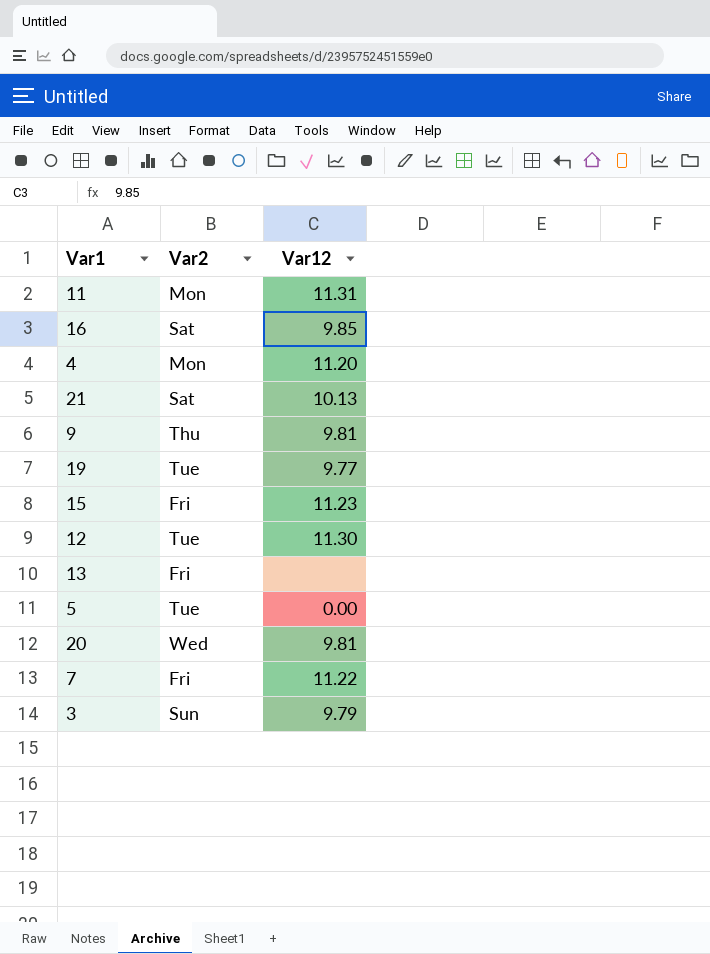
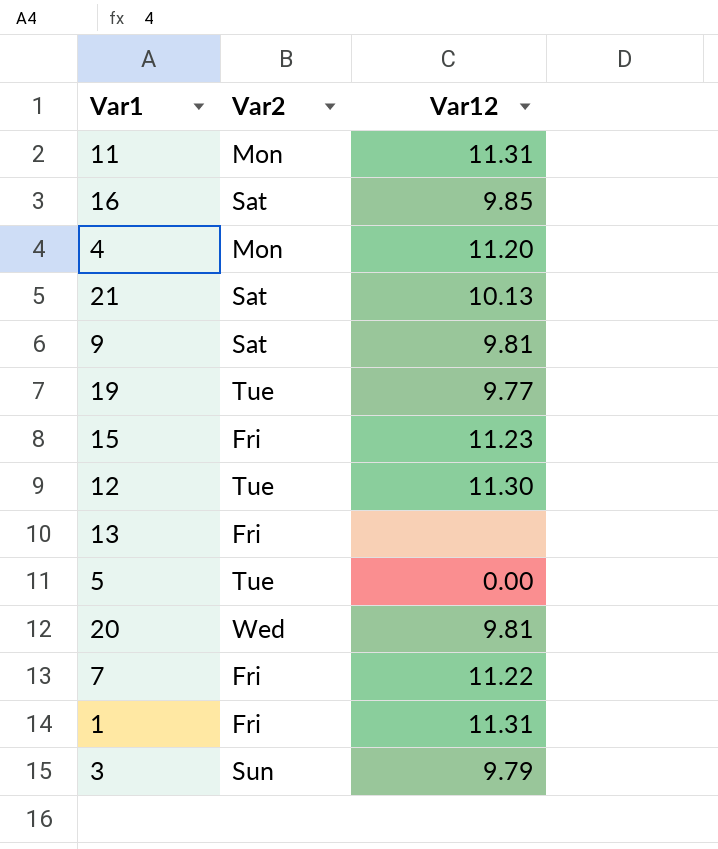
9 | Var2: Thu -> Sat
row 1: none -> Fri | 11.31

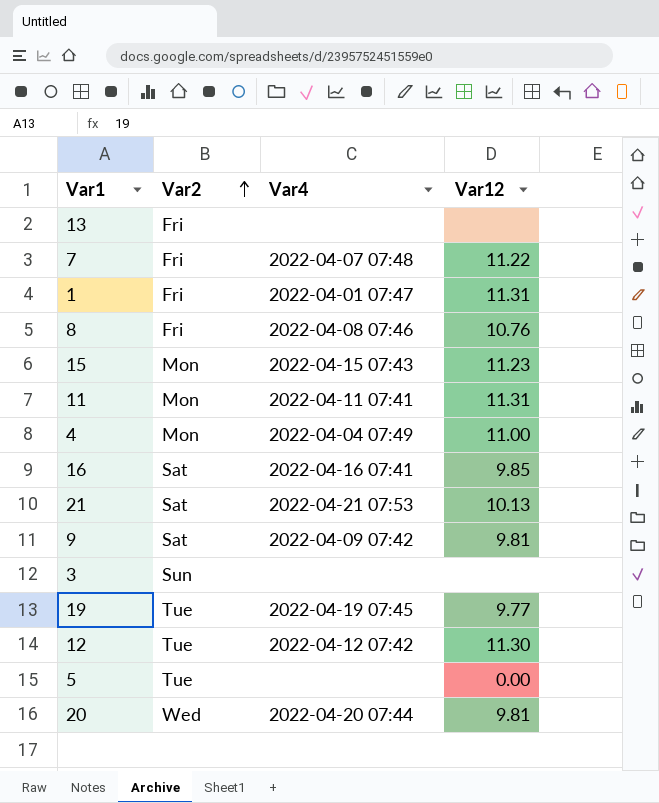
row order: none -> Var2 ascending
column Var4 | position: none -> 3
row 8: none -> Fri | 2022-04-08 07:46 | 10.76
15 | Var2: Fri -> Mon
4 | Var12: 11.20 -> 11.00
3 | Var12: 9.79 -> none

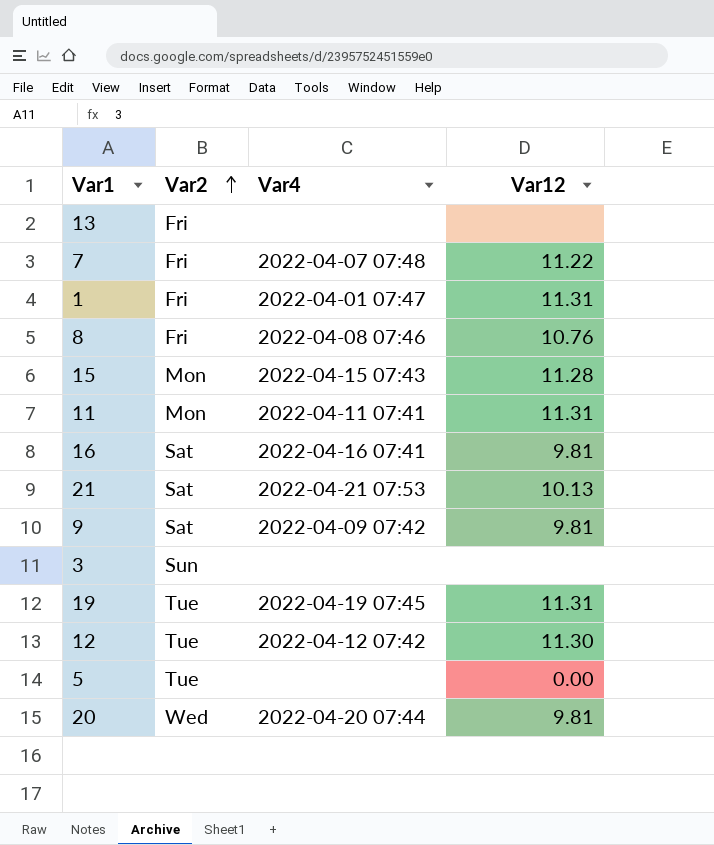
row 4: Mon | 2022-04-04 07:49 | 11.00 -> none
15 | Var12: 11.23 -> 11.28
16 | Var12: 9.85 -> 9.81
19 | Var12: 9.77 -> 11.31

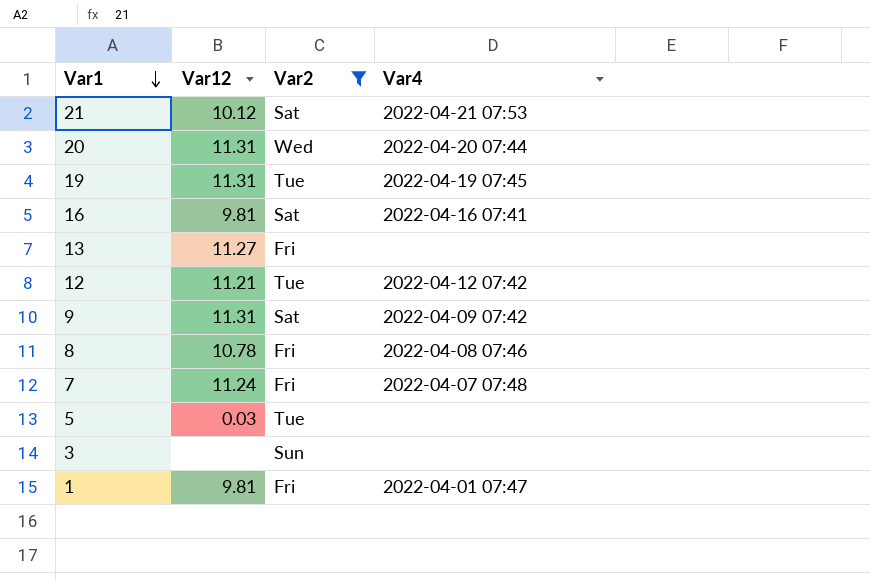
filter: none -> Var2 != Mon
row order: Var2 ascending -> Var1 descending
column Var12 | position: 4 -> 2
21 | Var12: 10.13 -> 10.12
20 | Var12: 9.81 -> 11.31
13 | Var12: none -> 11.27
12 | Var12: 11.30 -> 11.21
9 | Var12: 9.81 -> 11.31
8 | Var12: 10.76 -> 10.78
7 | Var12: 11.22 -> 11.24
5 | Var12: 0.00 -> 0.03
1 | Var12: 11.31 -> 9.81

